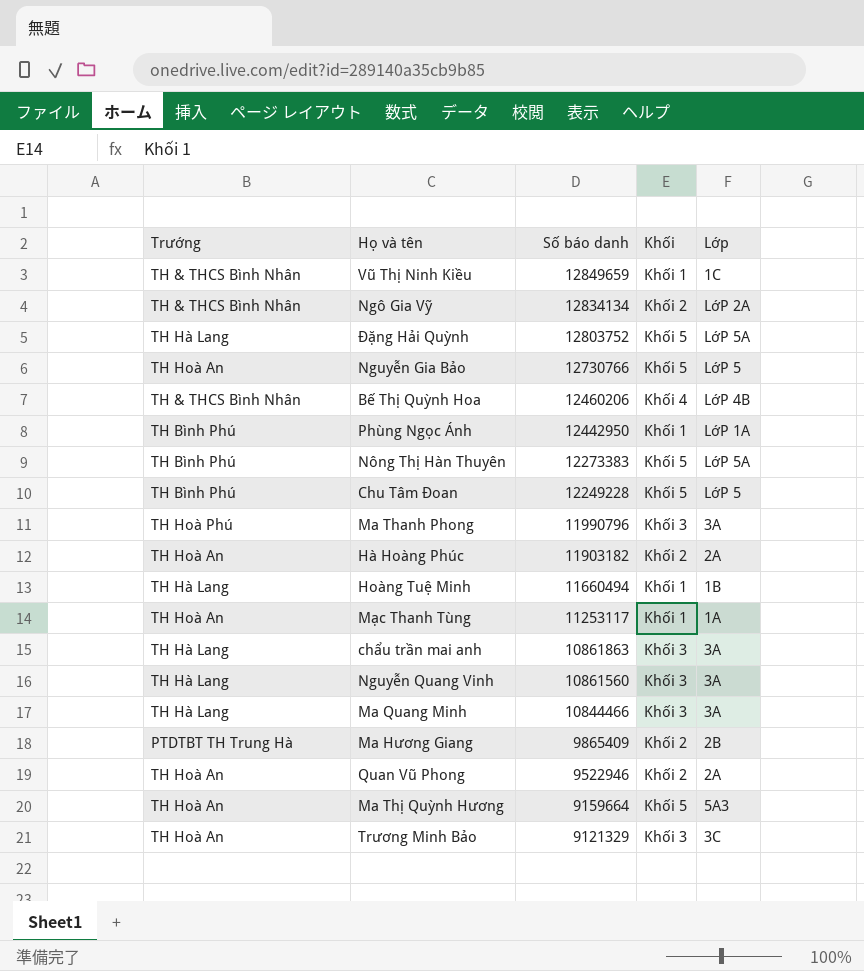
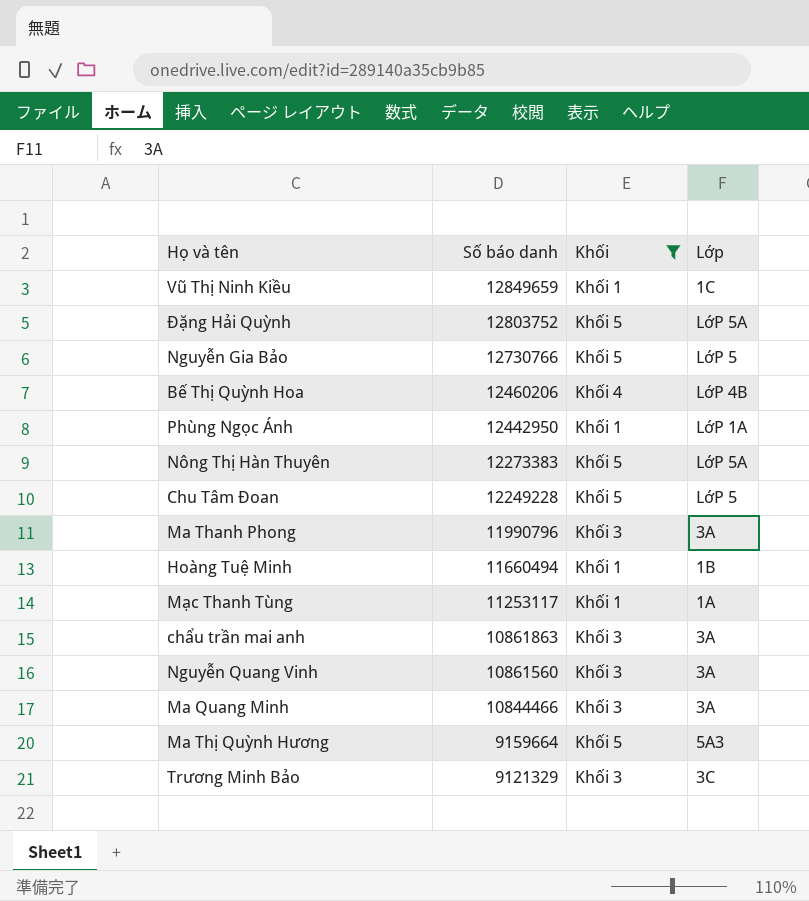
filter: none -> Khối != Khối 2
column Trường | position: 1 -> none

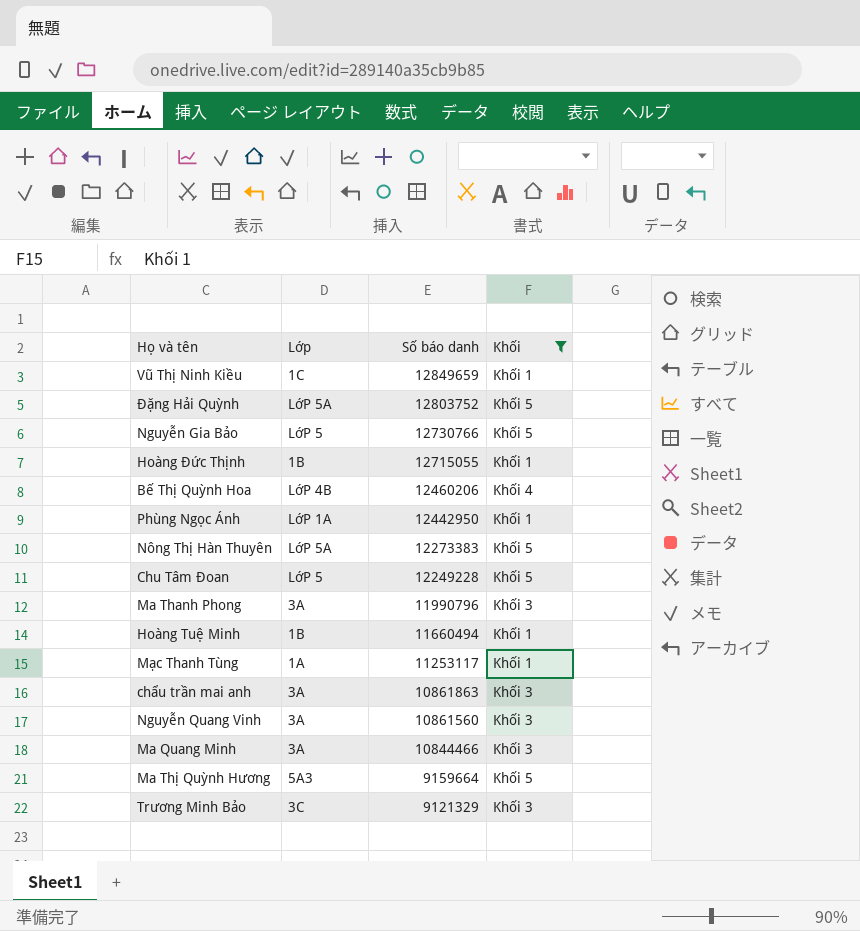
column Lớp | position: 4 -> 2
row Hoàng Đức Thịnh: none -> 1B | 12715055 | Khối 1

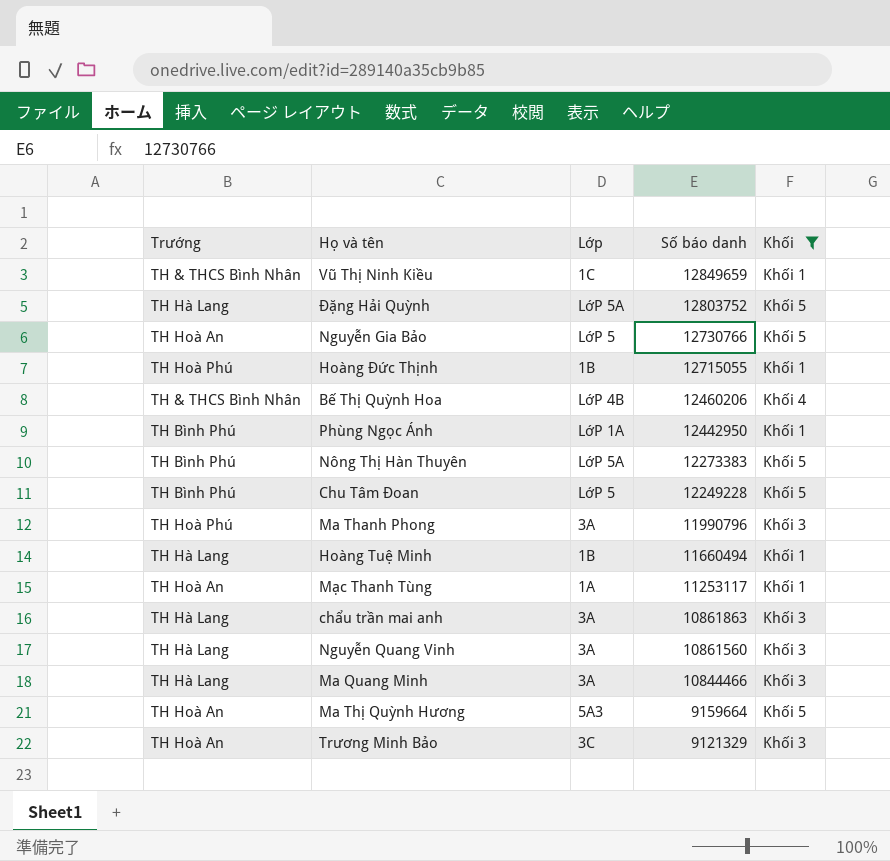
column Trường | position: none -> 1

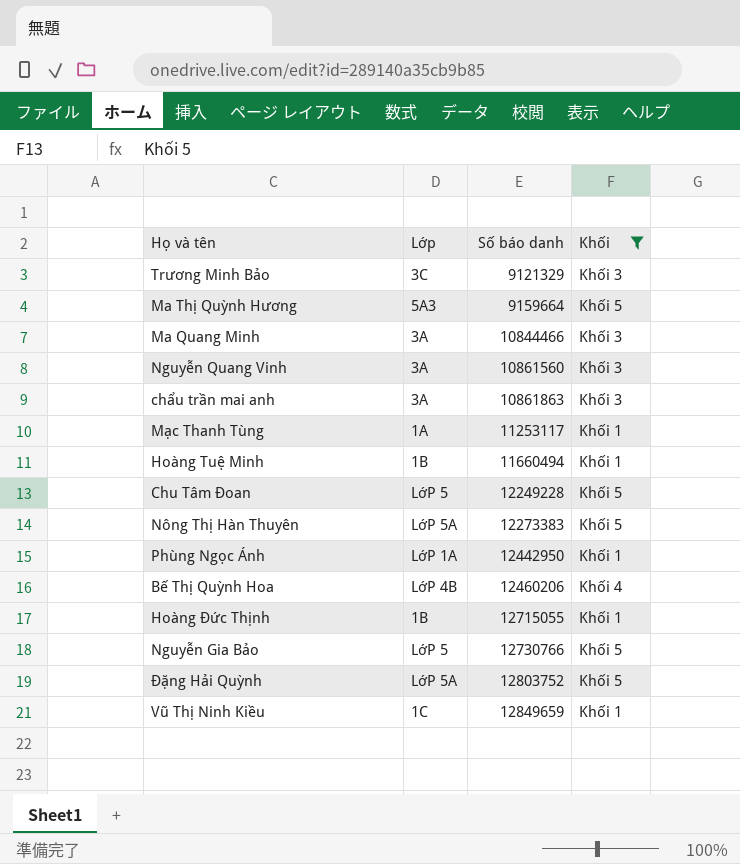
row order: Số báo danh descending -> Số báo danh ascending
column Trường | position: 1 -> none
row Ma Thanh Phong: TH Hoà Phú | 3A | 11990796 | Khối 3 -> none

